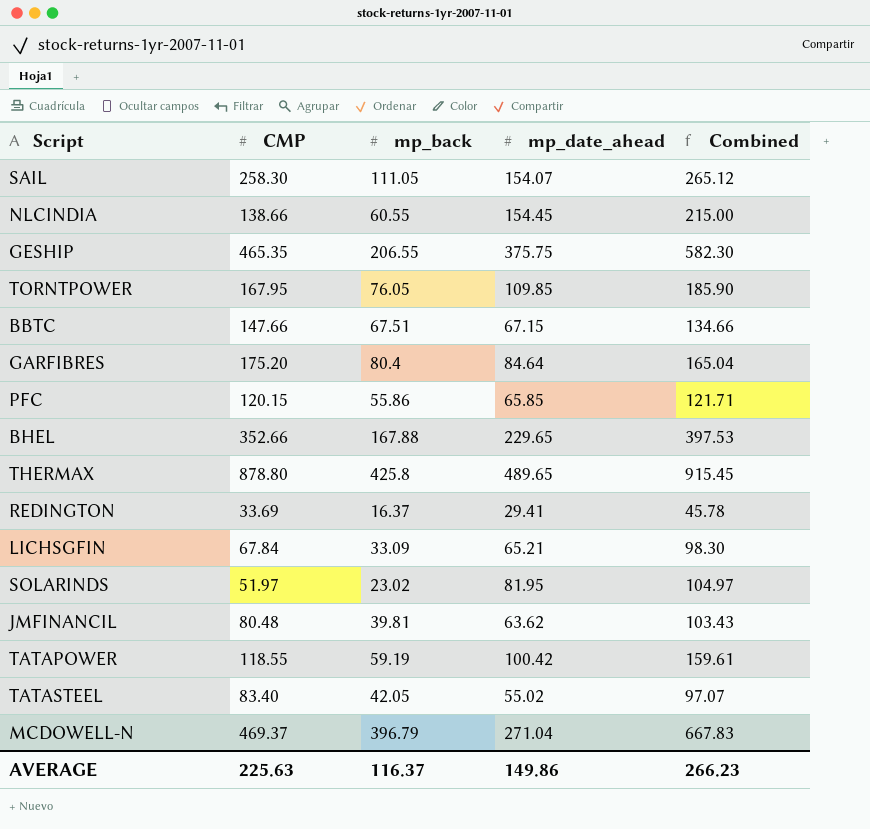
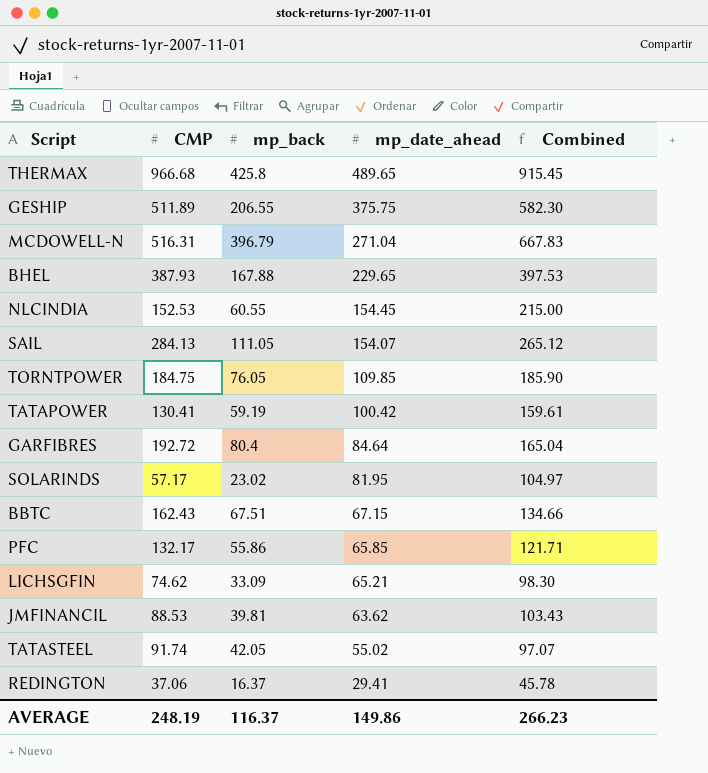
row order: none -> mp_date_ahead descending
THERMAX | CMP: 878.80 -> 966.68
GESHIP | CMP: 465.35 -> 511.89
MCDOWELL-N | CMP: 469.37 -> 516.31
BHEL | CMP: 352.66 -> 387.93
NLCINDIA | CMP: 138.66 -> 152.53
SAIL | CMP: 258.30 -> 284.13
TORNTPOWER | CMP: 167.95 -> 184.75
TATAPOWER | CMP: 118.55 -> 130.41
GARFIBRES | CMP: 175.20 -> 192.72
SOLARINDS | CMP: 51.97 -> 57.17
BBTC | CMP: 147.66 -> 162.43
PFC | CMP: 120.15 -> 132.17
LICHSGFIN | CMP: 67.84 -> 74.62
JMFINANCIL | CMP: 80.48 -> 88.53
TATASTEEL | CMP: 83.40 -> 91.74
REDINGTON | CMP: 33.69 -> 37.06
AVERAGE | CMP: 225.63 -> 248.19

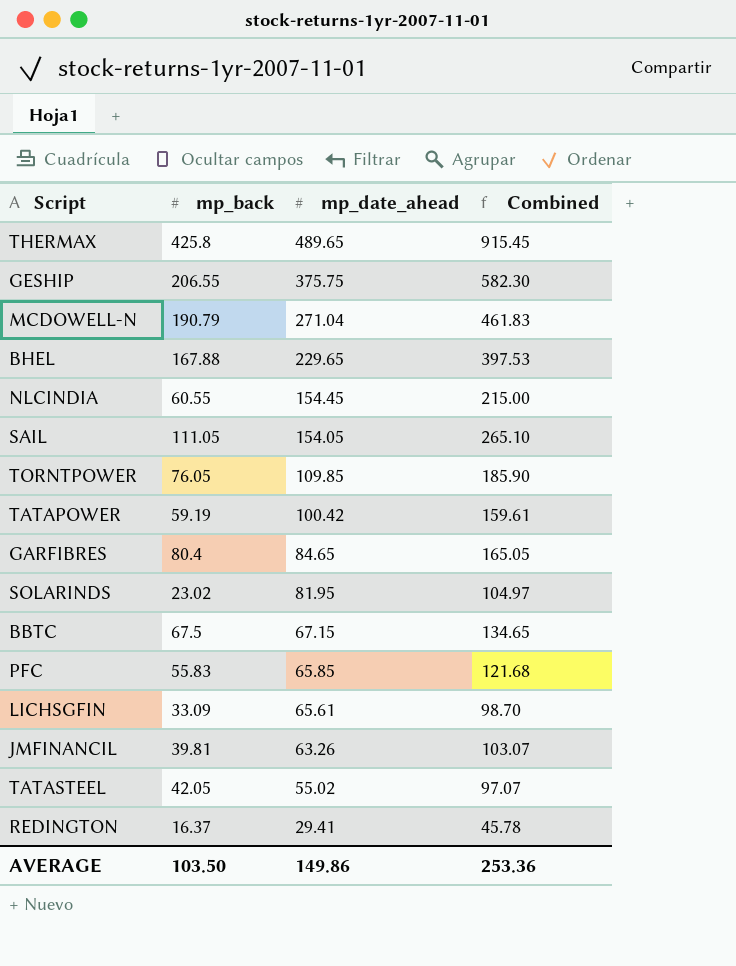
column CMP | position: 2 -> none
MCDOWELL-N | mp_back: 396.79 -> 190.79
MCDOWELL-N | Combined: 667.83 -> 461.83
SAIL | mp_date_ahead: 154.07 -> 154.05
SAIL | Combined: 265.12 -> 265.10
GARFIBRES | mp_date_ahead: 84.64 -> 84.65
GARFIBRES | Combined: 165.04 -> 165.05
BBTC | mp_back: 67.51 -> 67.5
BBTC | Combined: 134.66 -> 134.65
PFC | mp_back: 55.86 -> 55.83
PFC | Combined: 121.71 -> 121.68
LICHSGFIN | mp_date_ahead: 65.21 -> 65.61
LICHSGFIN | Combined: 98.30 -> 98.70
JMFINANCIL | mp_date_ahead: 63.62 -> 63.26
JMFINANCIL | Combined: 103.43 -> 103.07
AVERAGE | mp_back: 116.37 -> 103.50
AVERAGE | Combined: 266.23 -> 253.36

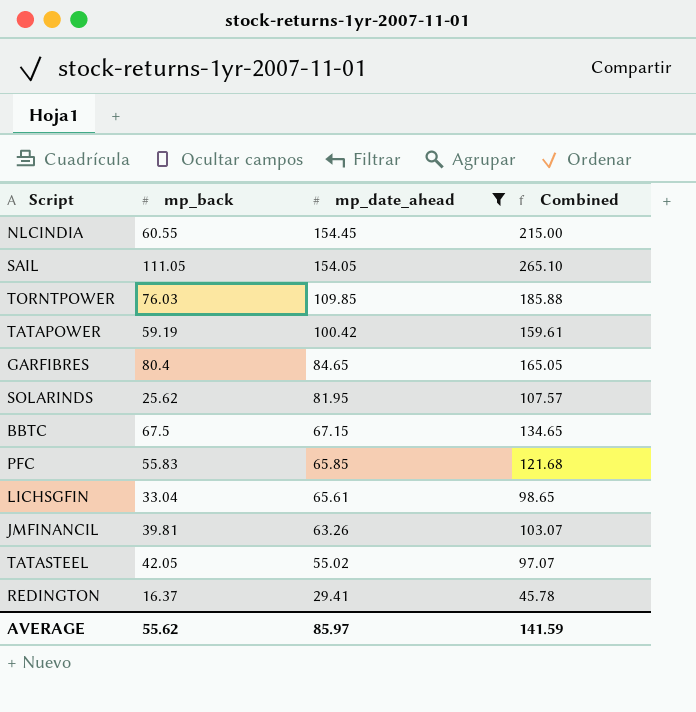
filter: none -> mp_date_ahead <= 154.45
TORNTPOWER | mp_back: 76.05 -> 76.03
TORNTPOWER | Combined: 185.90 -> 185.88
SOLARINDS | mp_back: 23.02 -> 25.62
SOLARINDS | Combined: 104.97 -> 107.57
LICHSGFIN | mp_back: 33.09 -> 33.04
LICHSGFIN | Combined: 98.70 -> 98.65
AVERAGE | mp_back: 103.50 -> 55.62
AVERAGE | mp_date_ahead: 149.86 -> 85.97
AVERAGE | Combined: 253.36 -> 141.59

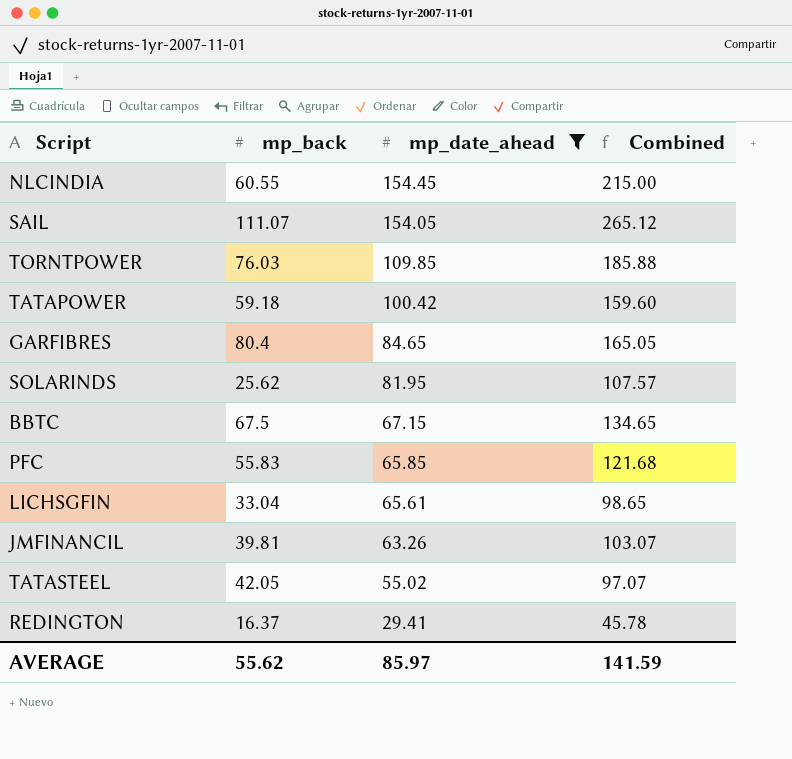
SAIL | mp_back: 111.05 -> 111.07
SAIL | Combined: 265.10 -> 265.12
TATAPOWER | mp_back: 59.19 -> 59.18
TATAPOWER | Combined: 159.61 -> 159.60

